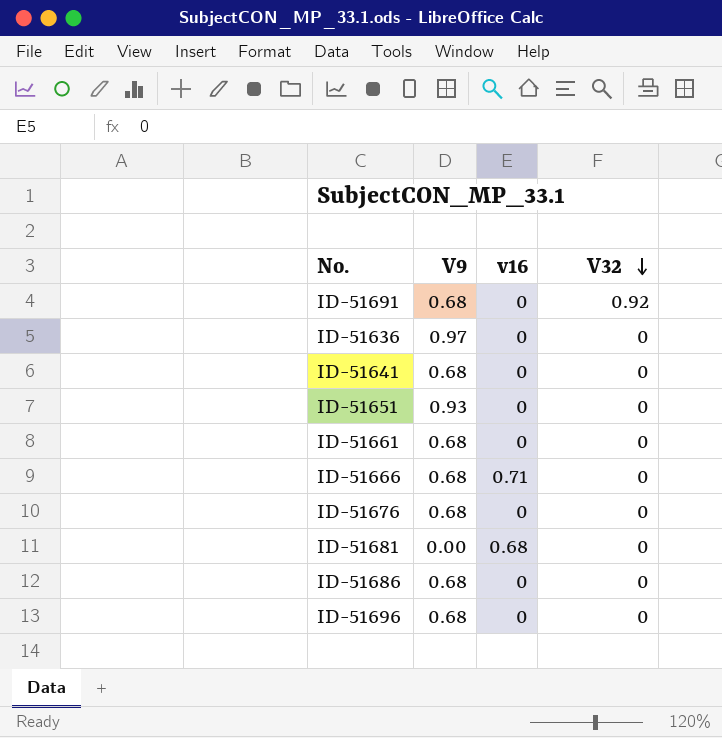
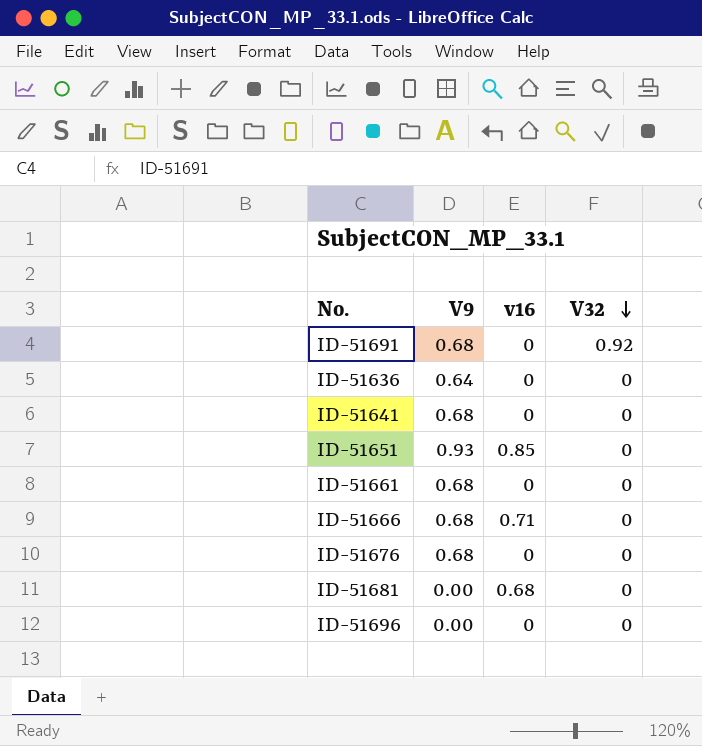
row ID-51686: 0.68 | 0 | 0 -> none
ID-51636 | V9: 0.97 -> 0.64
ID-51651 | v16: 0 -> 0.85
ID-51696 | V9: 0.68 -> 0.00

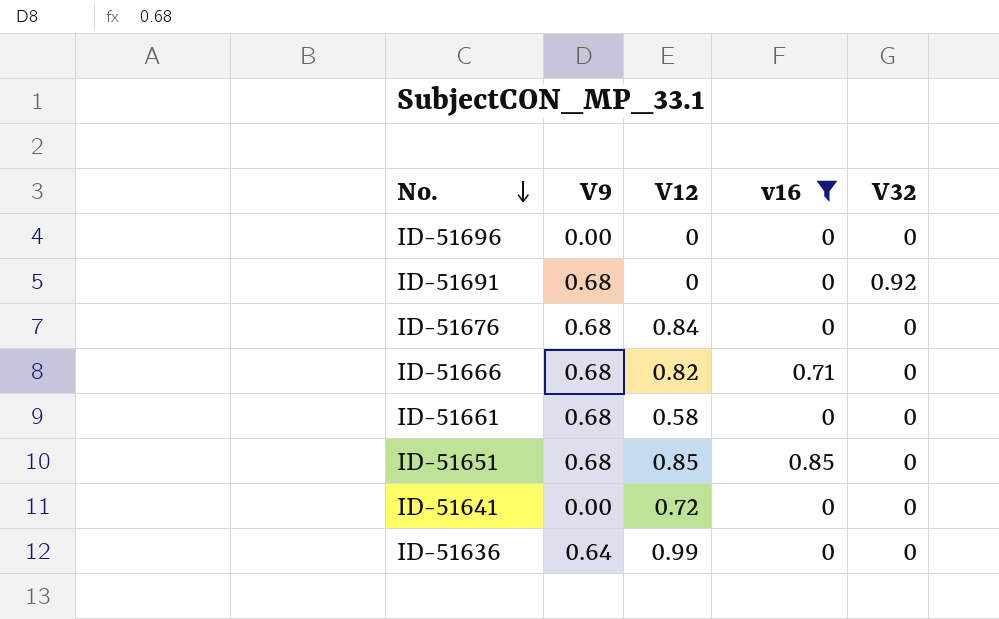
filter: none -> v16 != 0.68
row order: V32 descending -> No. descending
column V12 | position: none -> 3
ID-51651 | V9: 0.93 -> 0.68
ID-51641 | V9: 0.68 -> 0.00

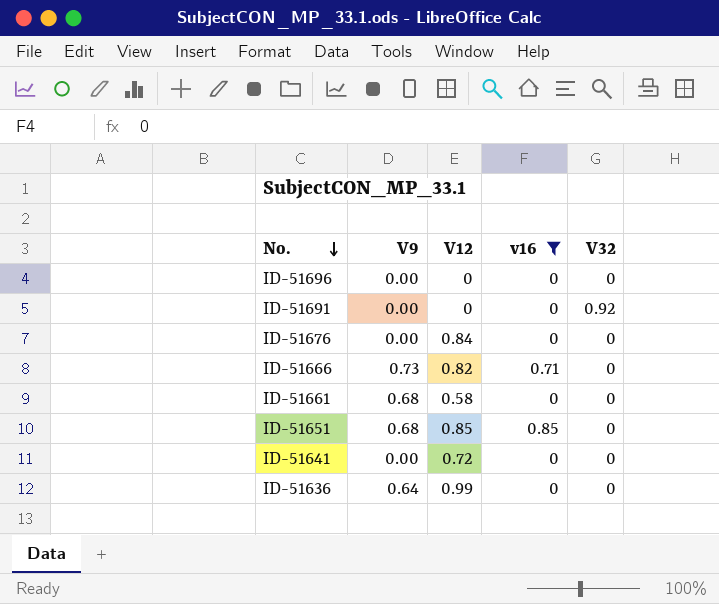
ID-51691 | V9: 0.68 -> 0.00
ID-51676 | V9: 0.68 -> 0.00
ID-51666 | V9: 0.68 -> 0.73

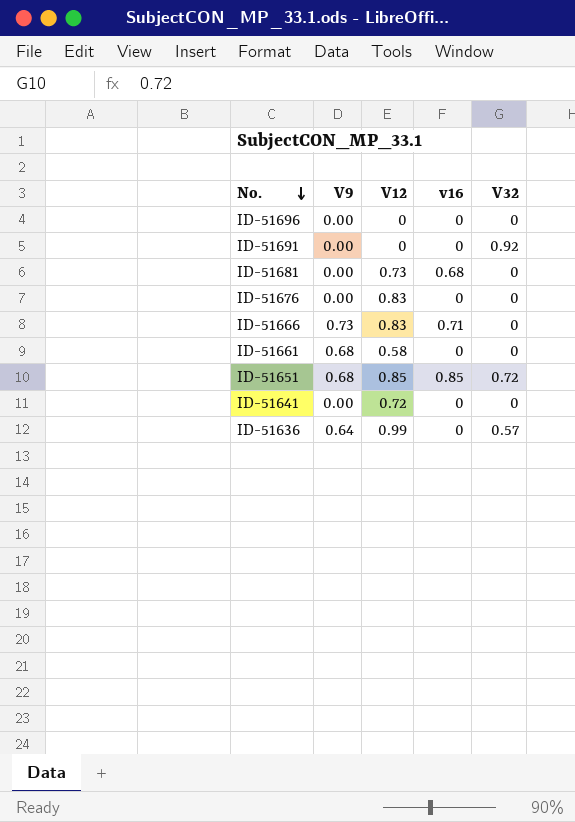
filter: v16 != 0.68 -> none
ID-51676 | V12: 0.84 -> 0.83
ID-51666 | V12: 0.82 -> 0.83
ID-51651 | V32: 0 -> 0.72
ID-51636 | V32: 0 -> 0.57

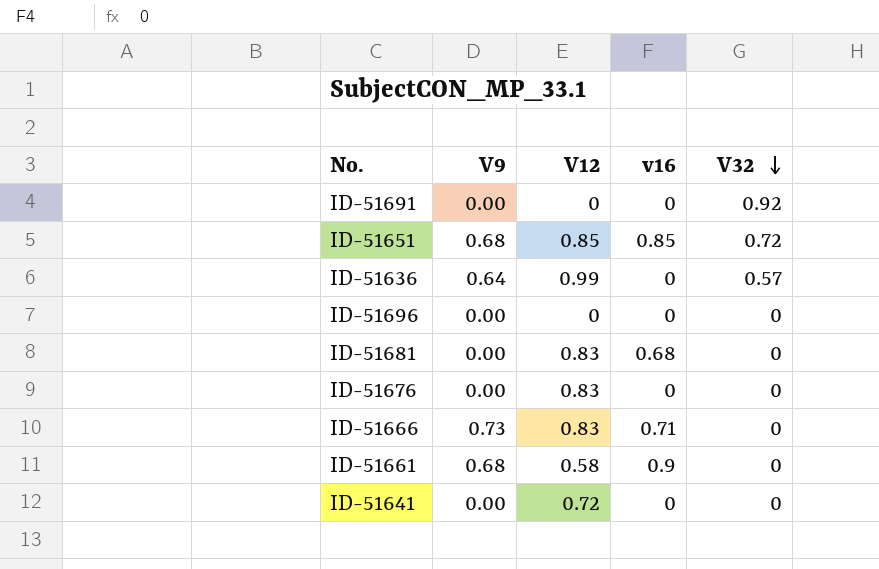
row order: No. descending -> V32 descending
ID-51681 | V12: 0.73 -> 0.83
ID-51661 | v16: 0 -> 0.9

